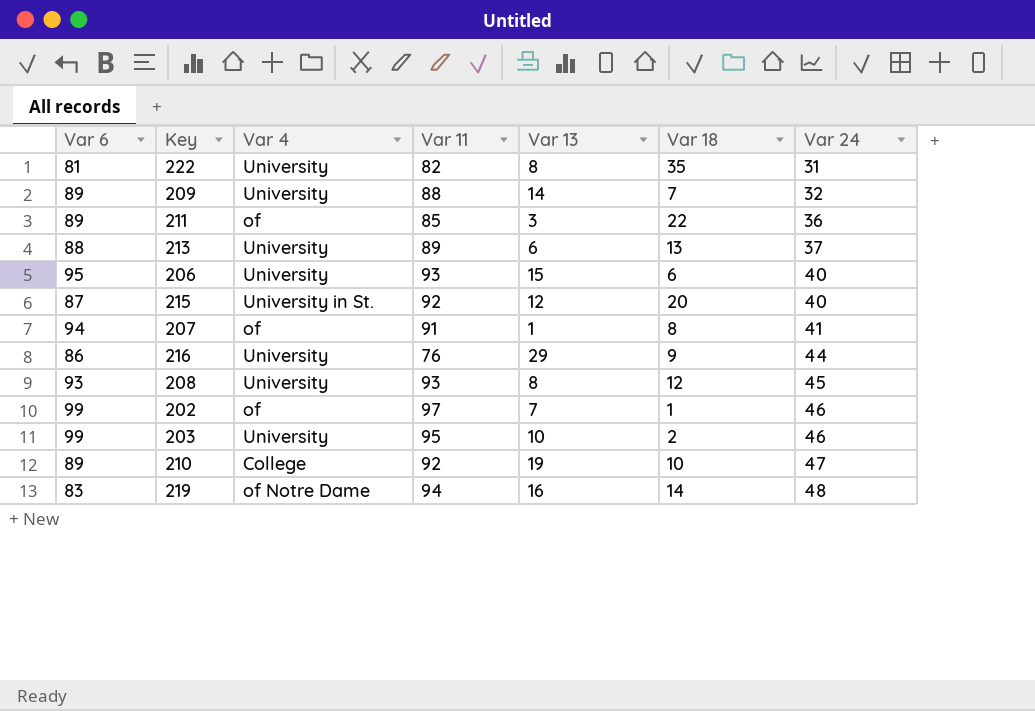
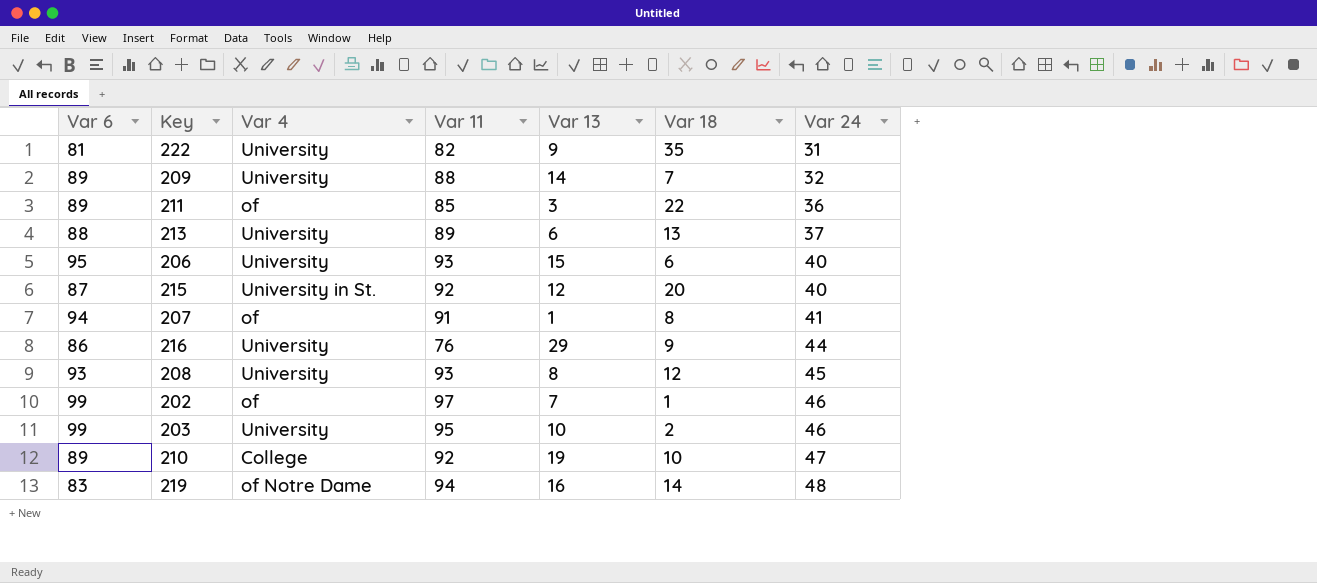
222 | Var 13: 8 -> 9

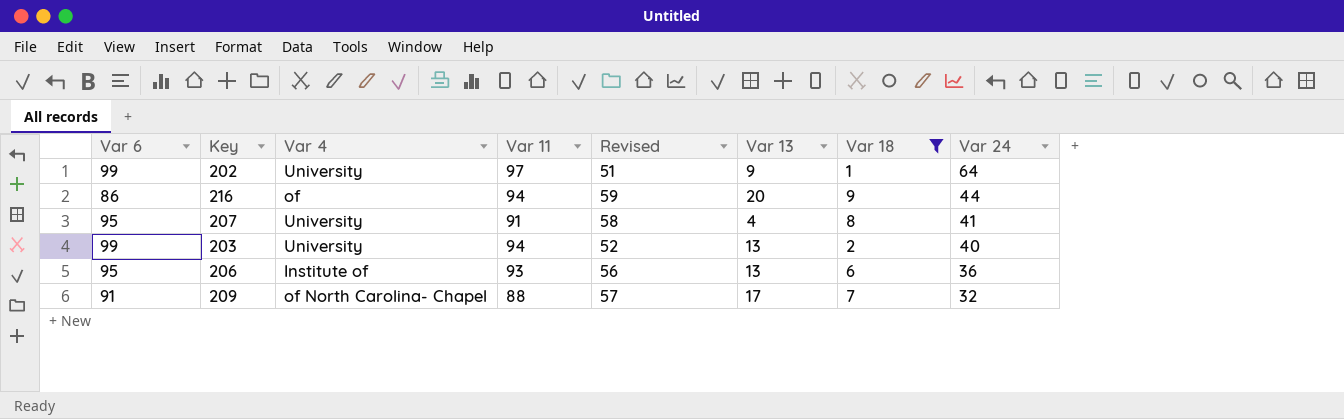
filter: none -> Var 18 <= 9
row order: Var 24 ascending -> Var 24 descending
column Revised | formula: none -> [Var 18] + 50
202 | Var 4: of -> University
202 | Var 13: 7 -> 9
202 | Var 24: 46 -> 64
216 | Var 4: University -> of
216 | Var 11: 76 -> 94
216 | Var 13: 29 -> 20
207 | Var 6: 94 -> 95
207 | Var 4: of -> University
207 | Var 13: 1 -> 4
203 | Var 11: 95 -> 94
203 | Var 13: 10 -> 13
203 | Var 24: 46 -> 40
206 | Var 4: University -> Institute of
206 | Var 13: 15 -> 13
206 | Var 24: 40 -> 36
209 | Var 6: 89 -> 91
209 | Var 4: University -> of North Carolina- Chapel
209 | Var 13: 14 -> 17

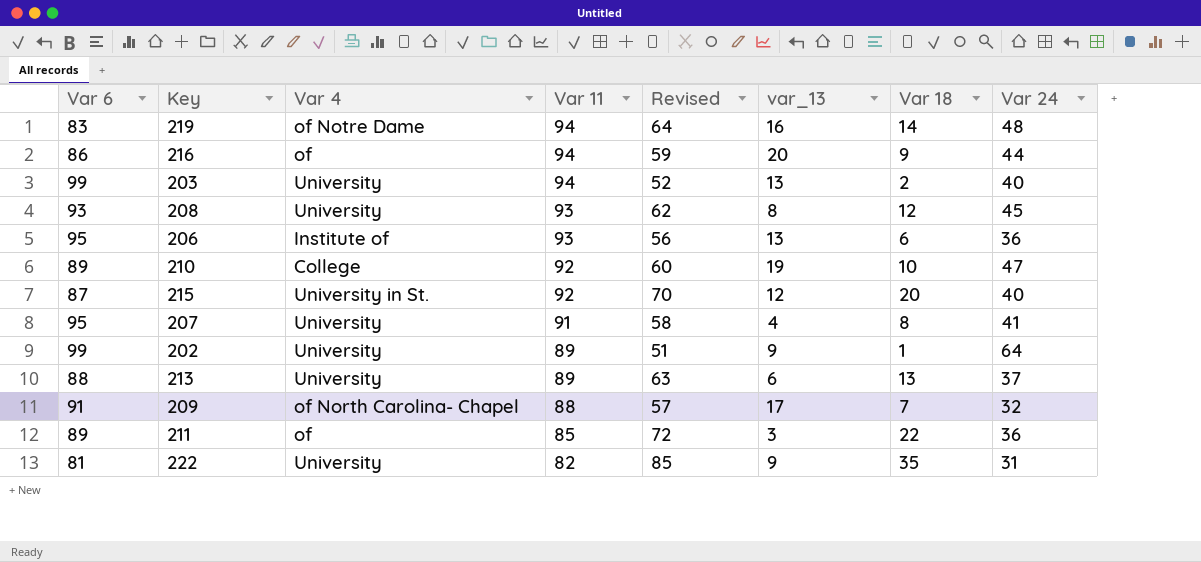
filter: Var 18 <= 9 -> none
row order: Var 24 descending -> Var 11 descending
column name: Var 13 -> var_13
202 | Var 11: 97 -> 89

